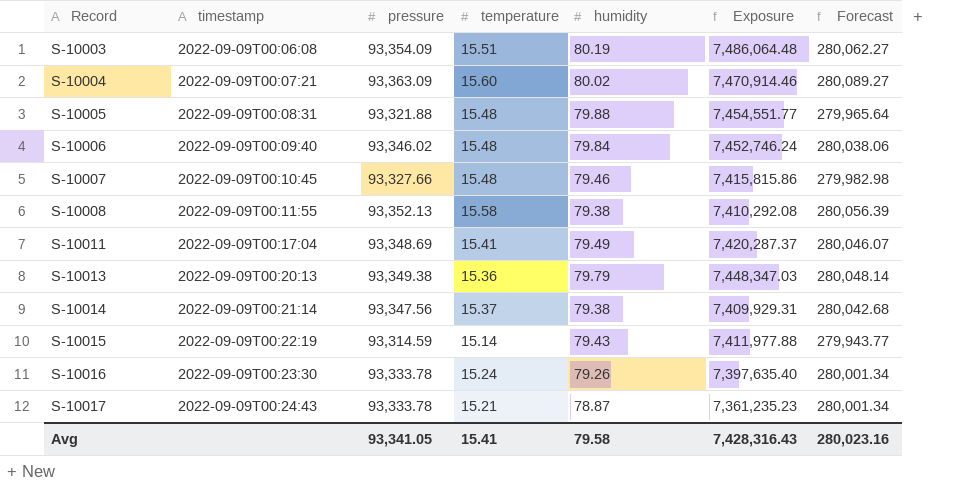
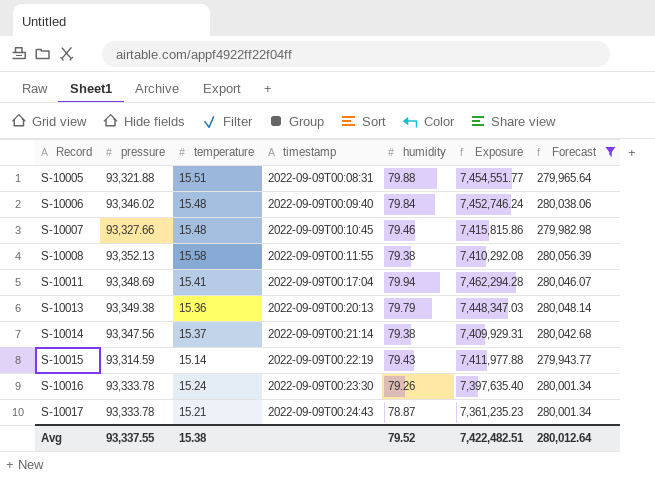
filter: none -> Forecast <= 280,056.39
column timestamp | position: 2 -> 4
S-10005 | temperature: 15.48 -> 15.51
S-10011 | humidity: 79.49 -> 79.94
S-10011 | Exposure: 7,420,287.37 -> 7,462,294.28
Avg | pressure: 93,341.05 -> 93,337.55
Avg | temperature: 15.41 -> 15.38
Avg | humidity: 79.58 -> 79.52
Avg | Exposure: 7,428,316.43 -> 7,422,482.51
Avg | Forecast: 280,023.16 -> 280,012.64

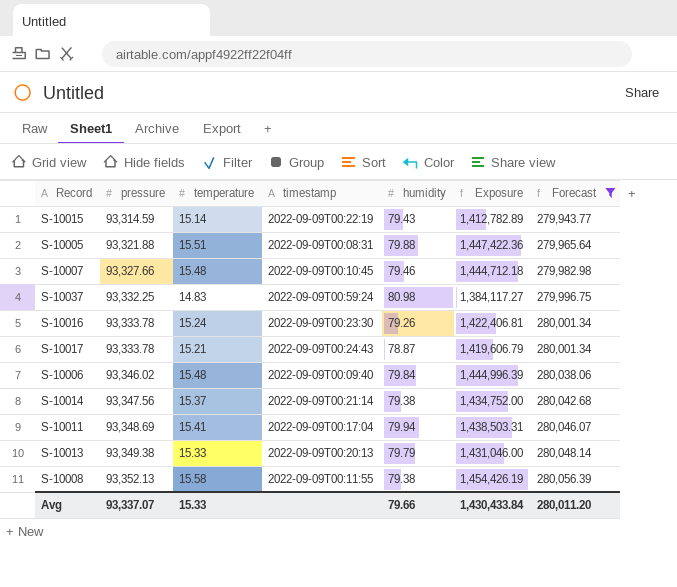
row order: Record ascending -> pressure ascending
column Exposure | formula: [pressure] * [humidity] -> [pressure] * [temperature]
row S-10037: none -> 93,332.25 | 14.83 | 2022-09-09T00:59:24 | 80.98 | 1,384,117.27 | 279,996.75
S-10013 | temperature: 15.36 -> 15.33
Avg | pressure: 93,337.55 -> 93,337.07
Avg | temperature: 15.38 -> 15.33
Avg | humidity: 79.52 -> 79.66
Avg | Exposure: 7,422,482.51 -> 1,430,433.84
Avg | Forecast: 280,012.64 -> 280,011.20

